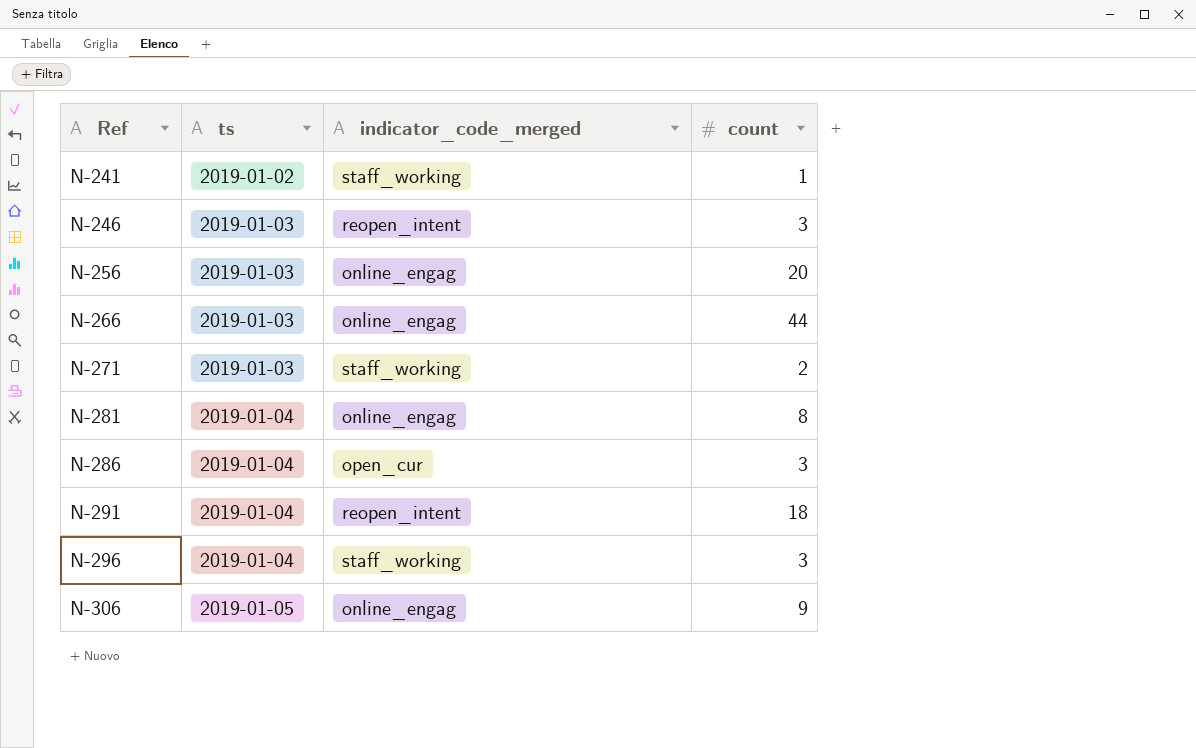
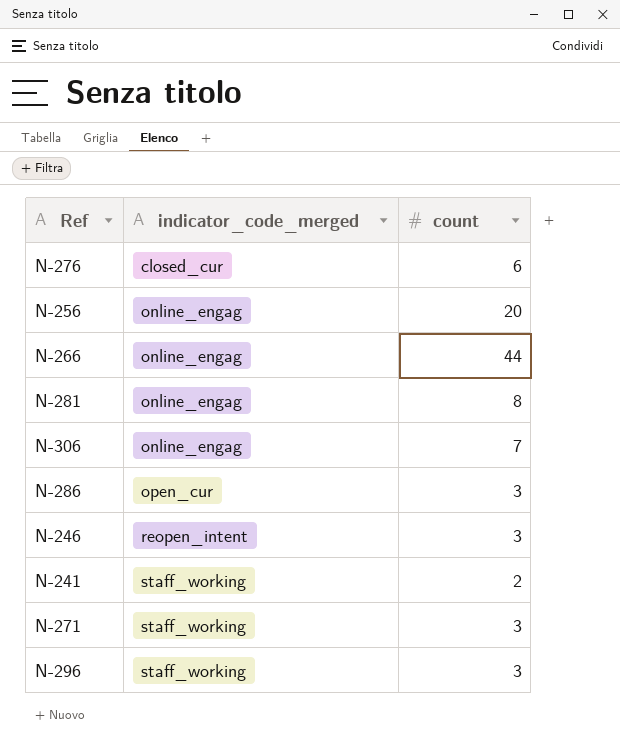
row order: Ref ascending -> indicator_code_merged ascending
column ts | position: 2 -> none
row N-291: 2019-01-04 | reopen_intent | 18 -> none
row N-276: none -> closed_cur | 6
N-306 | count: 9 -> 7
N-241 | count: 1 -> 2
N-271 | count: 2 -> 3

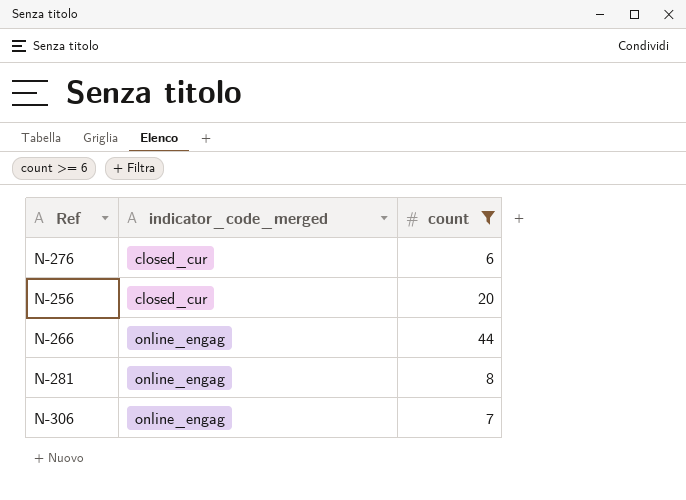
filter: none -> count >= 6
N-256 | indicator_code_merged: online_engag -> closed_cur

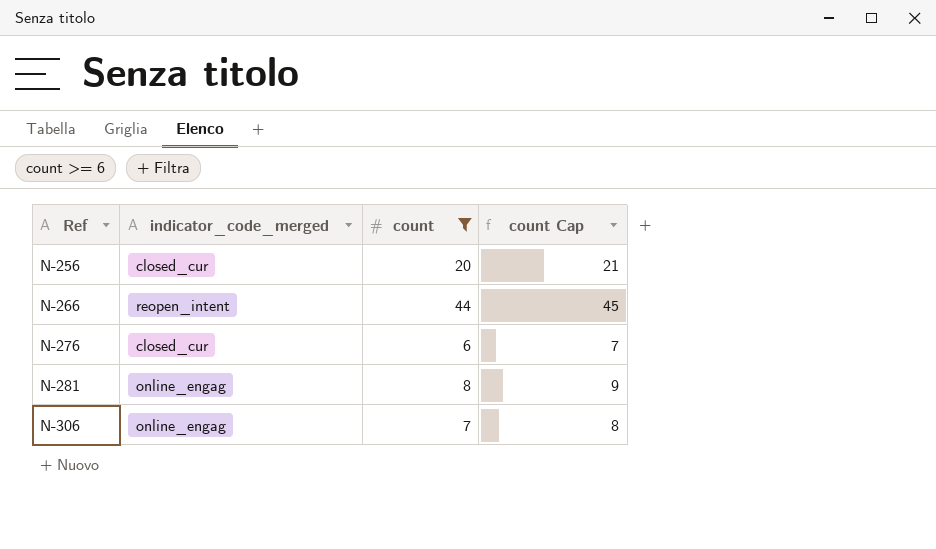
row order: indicator_code_merged ascending -> Ref ascending
column count Cap | formula: none -> [count] + 1
N-266 | indicator_code_merged: online_engag -> reopen_intent

